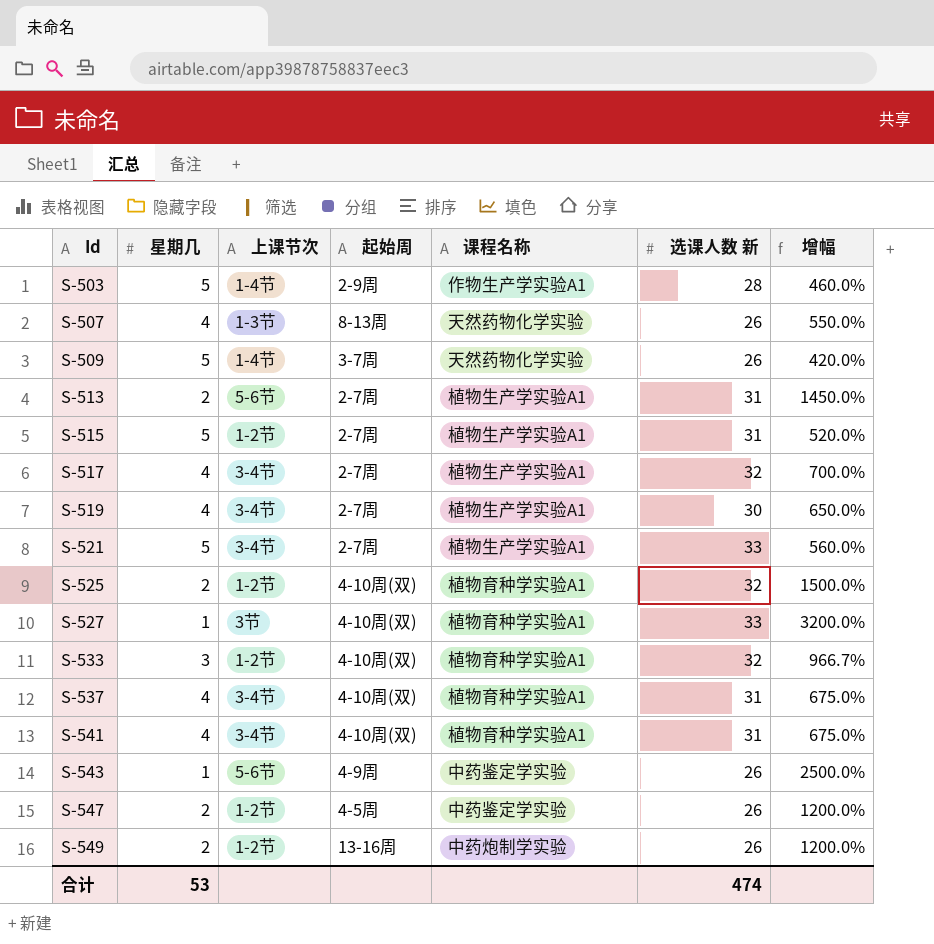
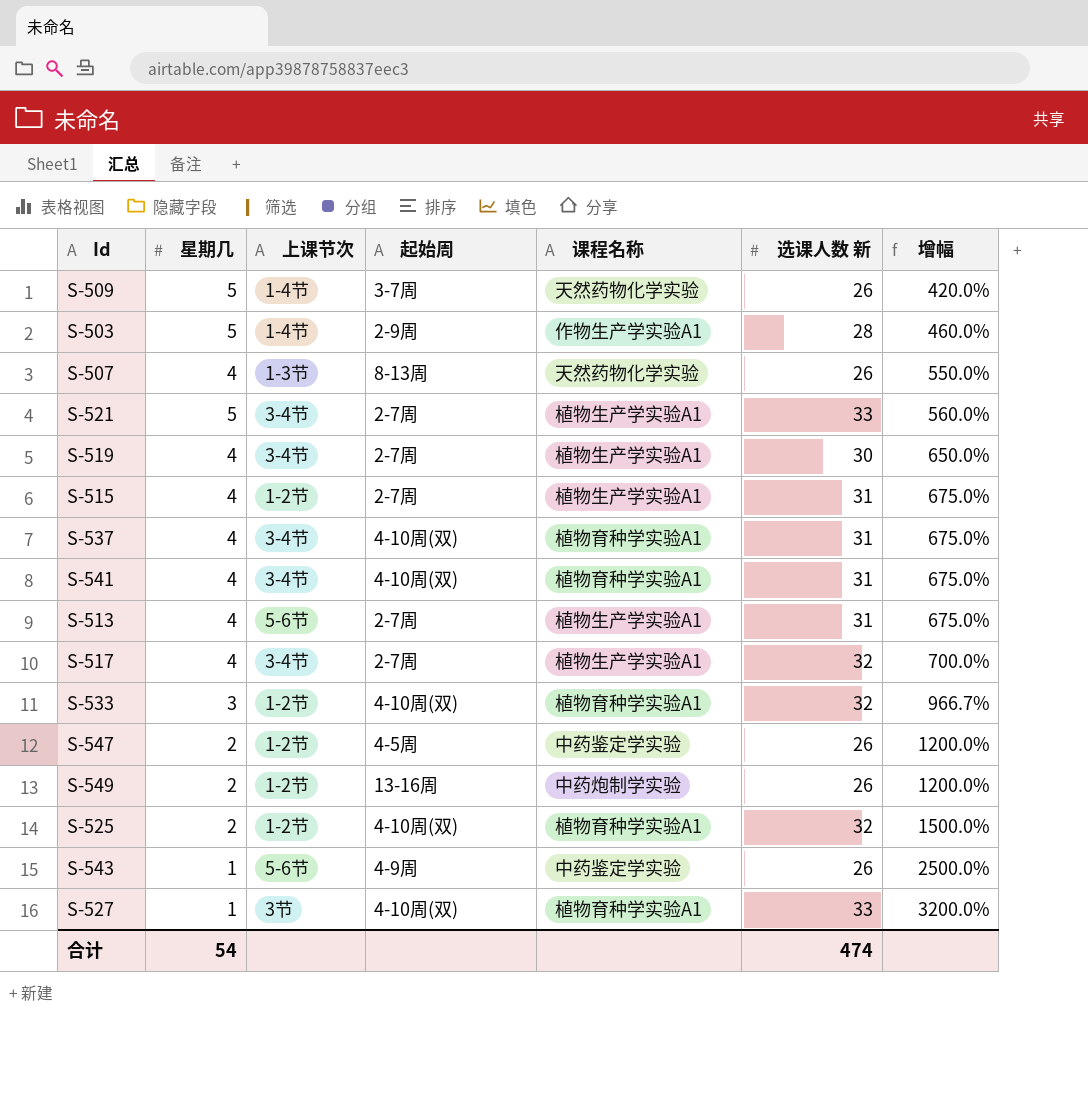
row order: Id ascending -> 增幅 ascending
S-515 | 星期几: 5 -> 4
S-515 | 增幅: 520.0% -> 675.0%
S-513 | 星期几: 2 -> 4
S-513 | 增幅: 1450.0% -> 675.0%
合计 | 星期几: 53 -> 54

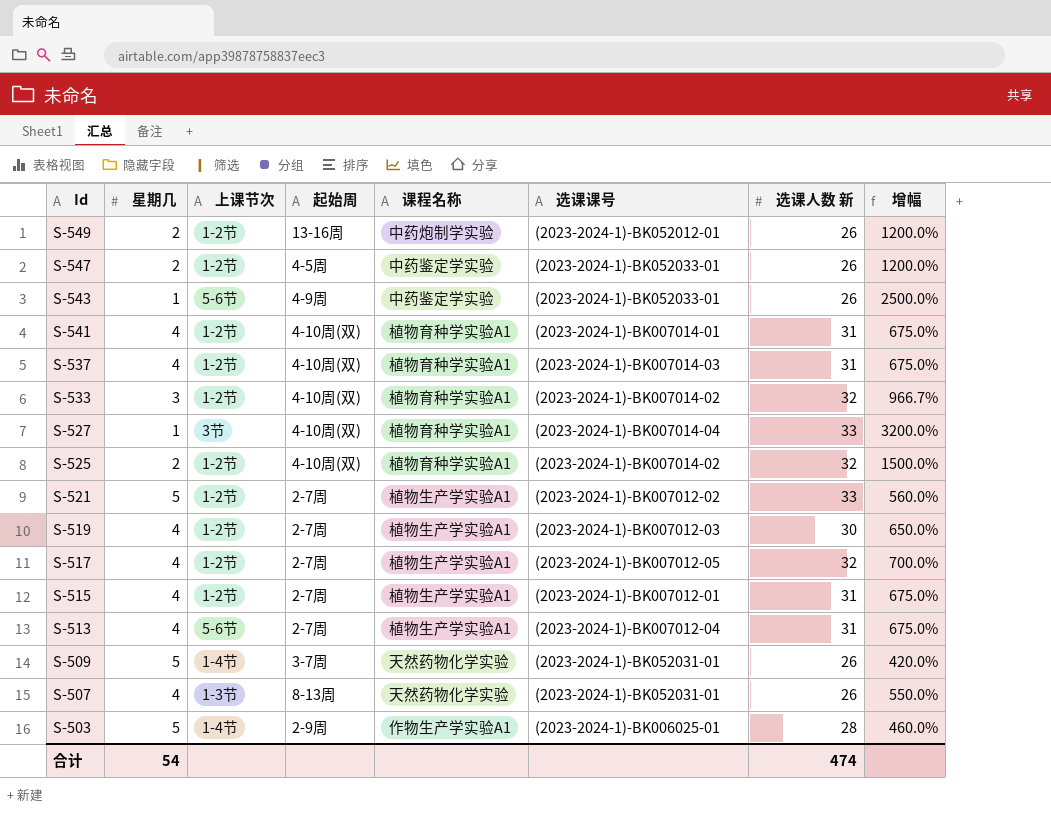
row order: 增幅 ascending -> Id descending
column 选课课号 | position: none -> 6
S-541 | 上课节次: 3-4节 -> 1-2节
S-537 | 上课节次: 3-4节 -> 1-2节
S-521 | 上课节次: 3-4节 -> 1-2节
S-519 | 上课节次: 3-4节 -> 1-2节
S-517 | 上课节次: 3-4节 -> 1-2节

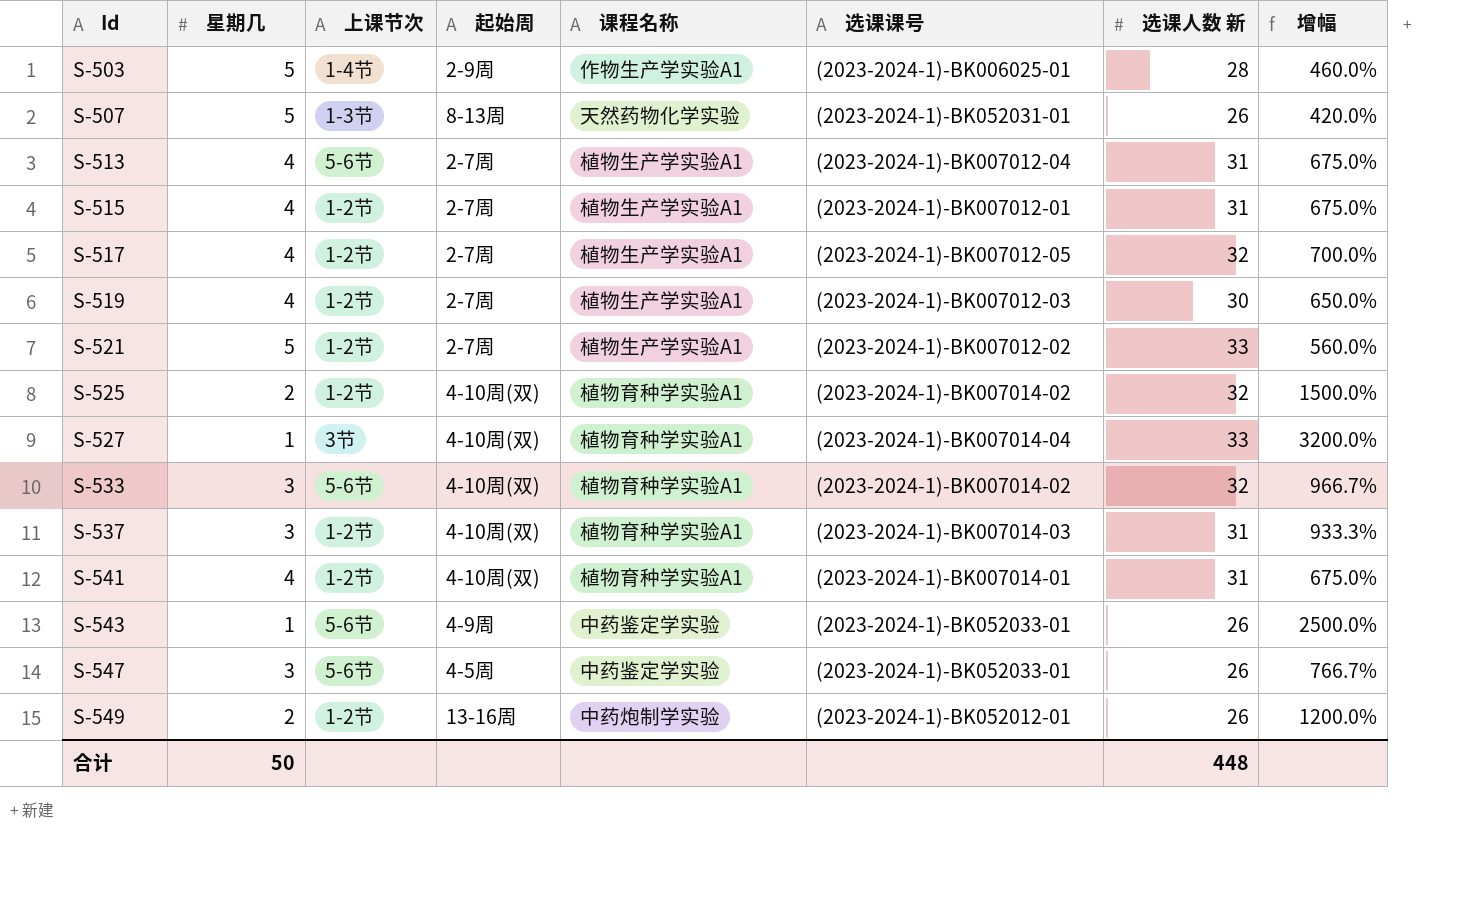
row order: Id descending -> Id ascending
row S-509: 5 | 1-4节 | 3-7周 | 天然药物化学实验 | (2023-2024-1)-BK052031-01 | 26 | 420.0% -> none
S-507 | 星期几: 4 -> 5
S-507 | 增幅: 550.0% -> 420.0%
S-533 | 上课节次: 1-2节 -> 5-6节
S-537 | 星期几: 4 -> 3
S-537 | 增幅: 675.0% -> 933.3%
S-547 | 星期几: 2 -> 3
S-547 | 上课节次: 1-2节 -> 5-6节
S-547 | 增幅: 1200.0% -> 766.7%
合计 | 星期几: 54 -> 50
合计 | 选课人数 新: 474 -> 448

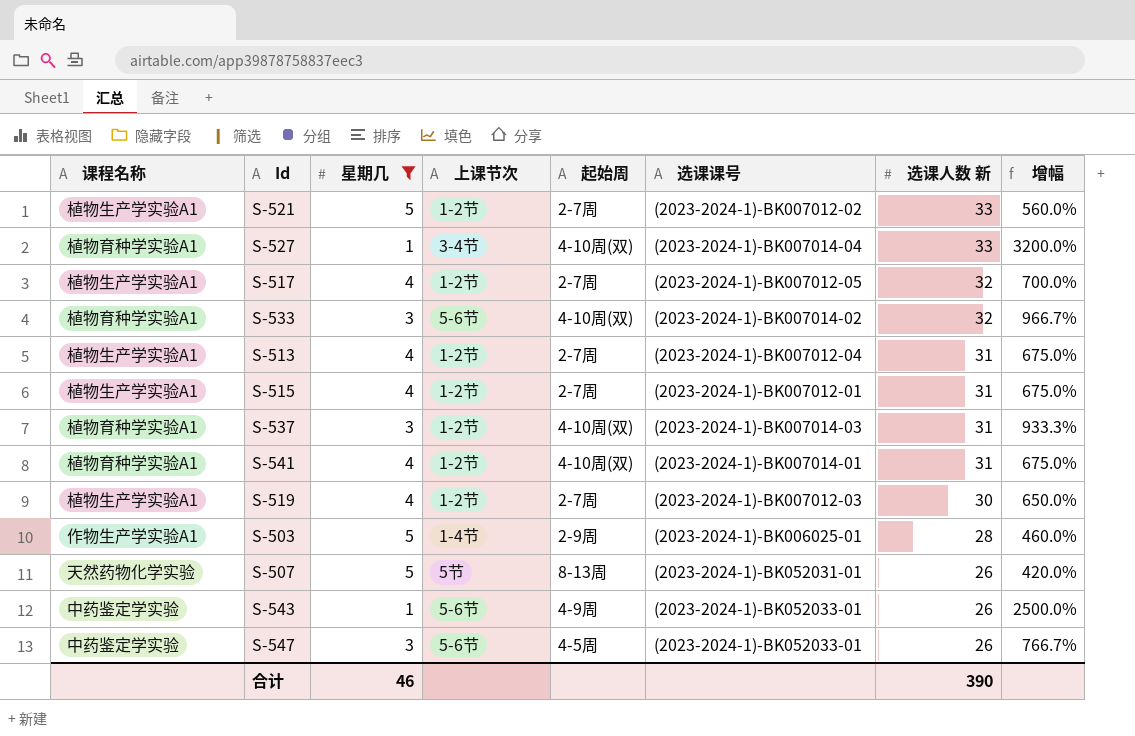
filter: none -> 星期几 != 2
row order: Id ascending -> 选课人数 新 descending
column 课程名称 | position: 5 -> 1
S-527 | 上课节次: 3节 -> 3-4节
S-513 | 上课节次: 5-6节 -> 1-2节
S-507 | 上课节次: 1-3节 -> 5节
合计 | 星期几: 50 -> 46
合计 | 选课人数 新: 448 -> 390

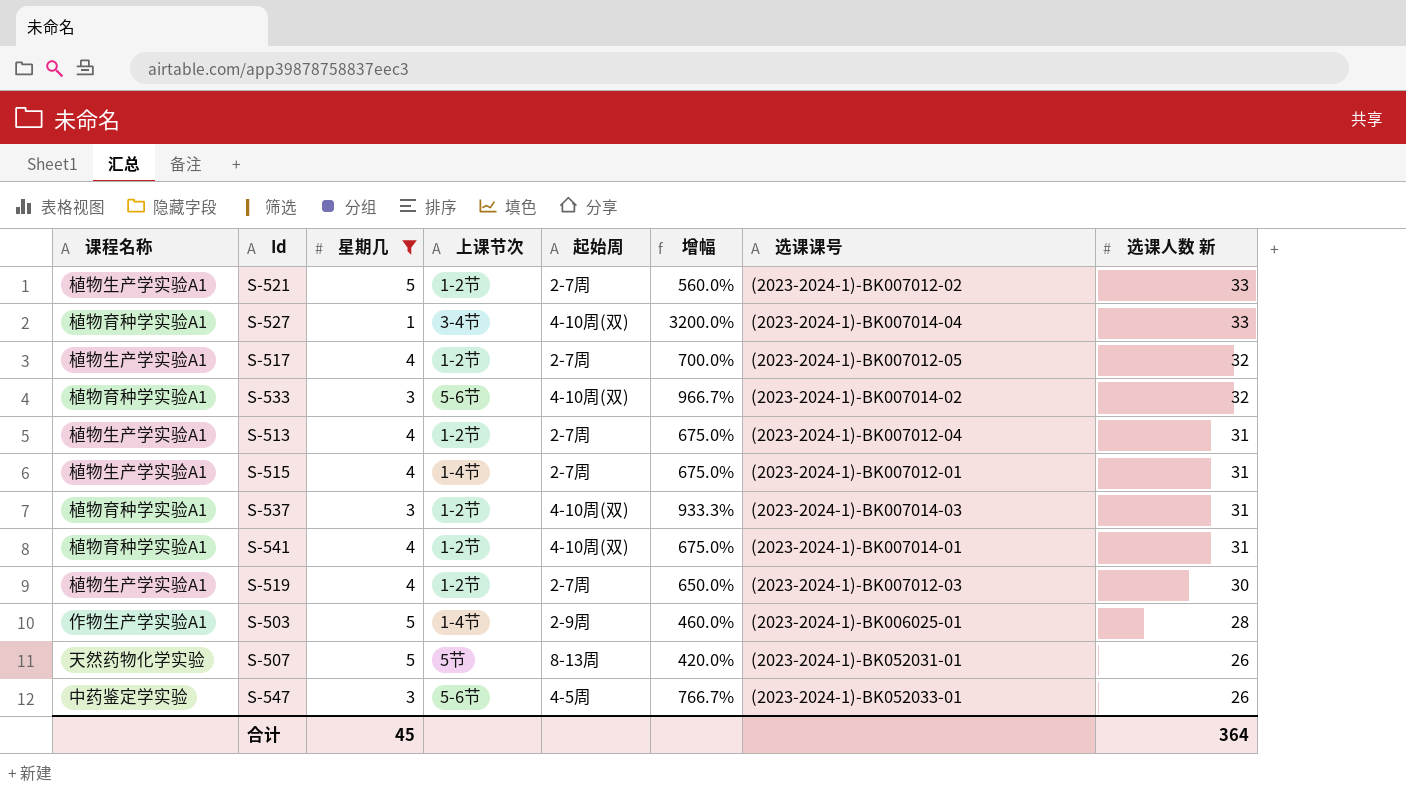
column 增幅 | position: 8 -> 6
row S-543: 中药鉴定学实验 | 1 | 5-6节 | 4-9周 | (2023-2024-1)-BK052033-01 | 26 | 2500.0% -> none
S-515 | 上课节次: 1-2节 -> 1-4节
合计 | 星期几: 46 -> 45
合计 | 选课人数 新: 390 -> 364

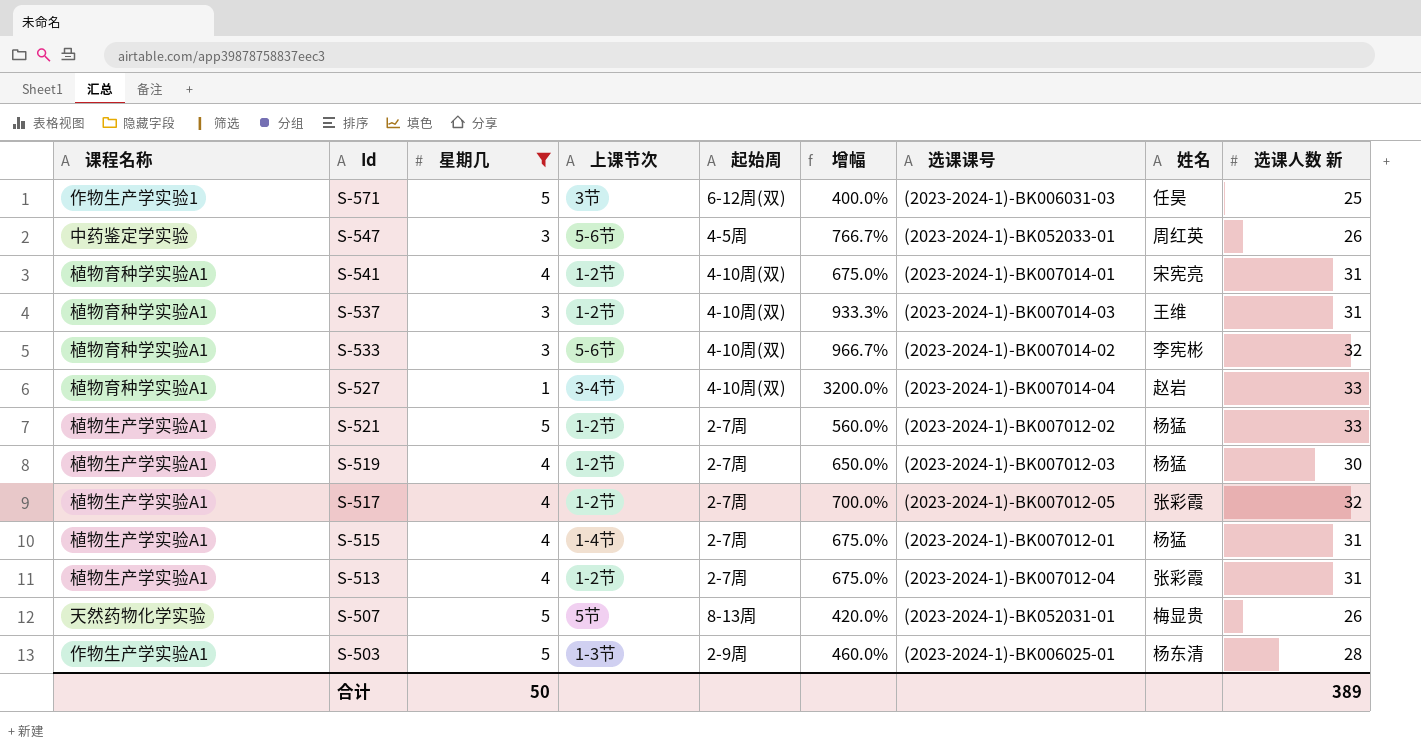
row order: 选课人数 新 descending -> Id descending
column 姓名 | position: none -> 8
row S-571: none -> 作物生产学实验1 | 5 | 3节 | 6-12周(双) | 400.0% | (2023-2024-1)-BK006031-03 | 任昊 | 25
S-503 | 上课节次: 1-4节 -> 1-3节
合计 | 星期几: 45 -> 50
合计 | 选课人数 新: 364 -> 389

